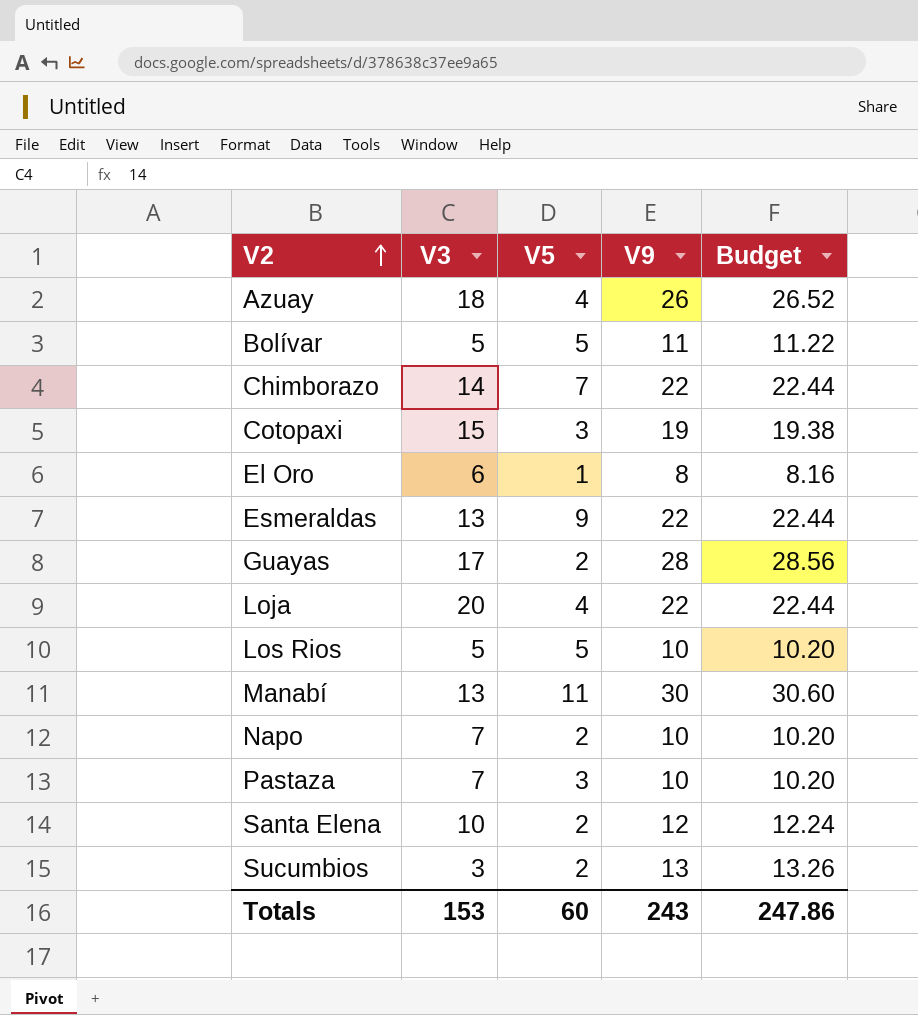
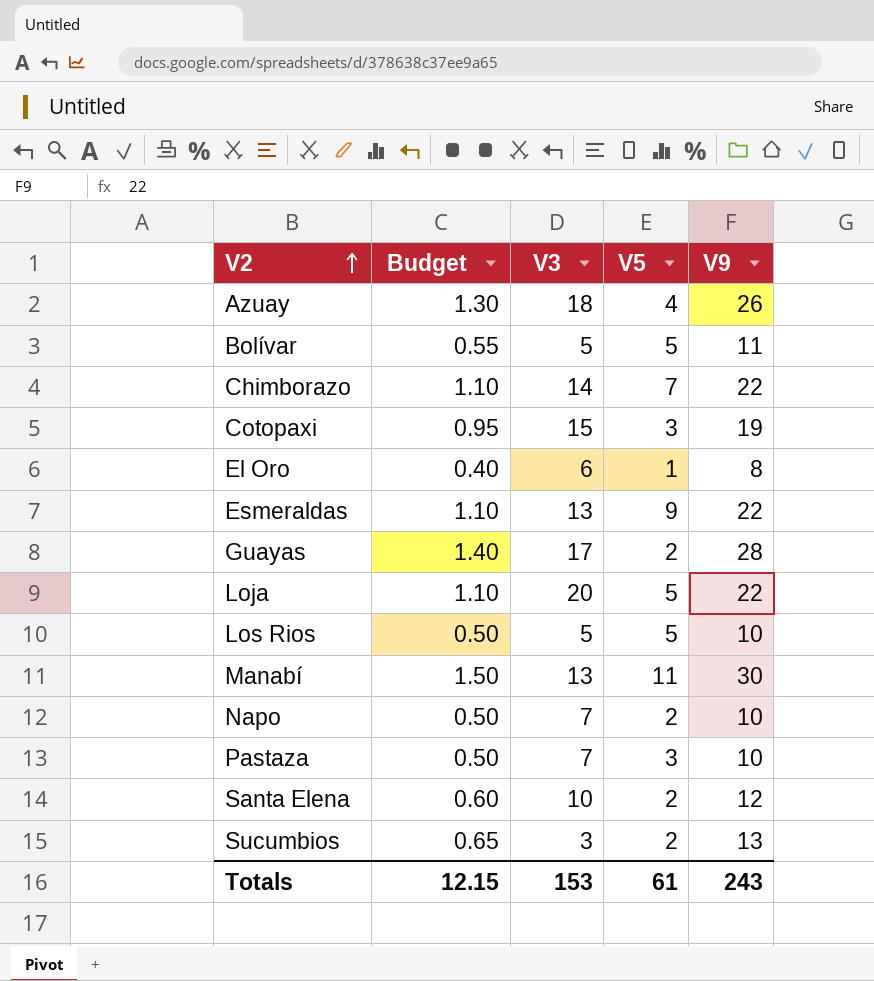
column Budget | formula: [V9] * 1.02 -> [V9] * 0.05
column Budget | position: 5 -> 2
Loja | V5: 4 -> 5
Totals | Budget: 247.86 -> 12.15
Totals | V5: 60 -> 61

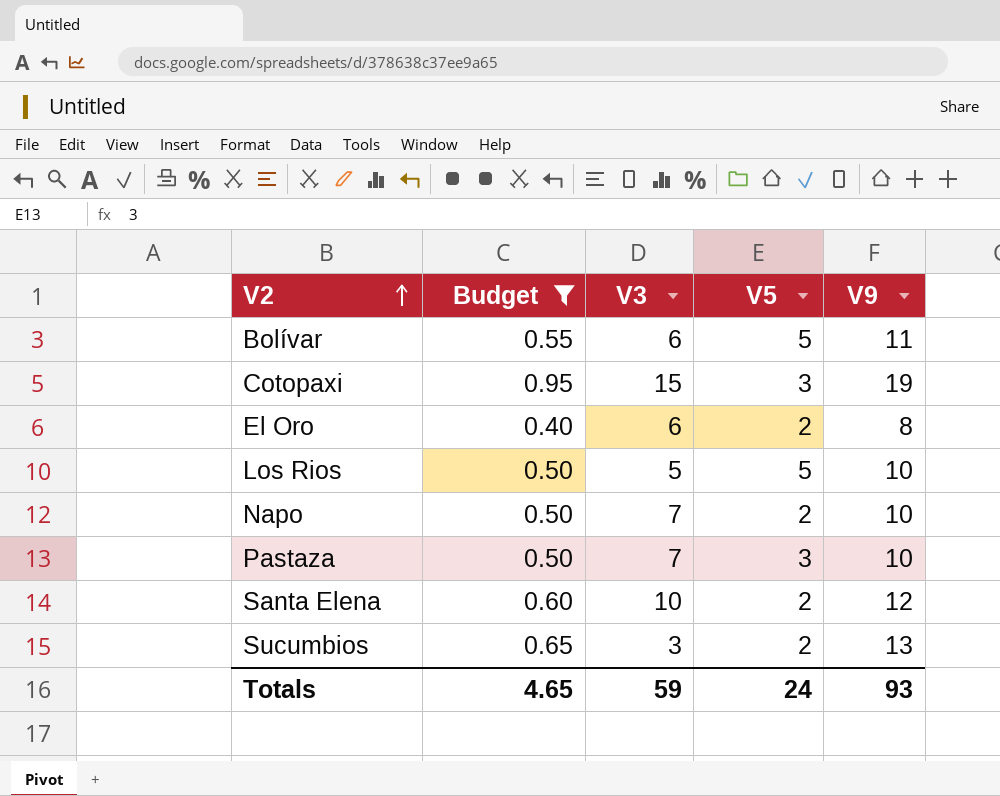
filter: none -> Budget <= 0.95
Bolívar | V3: 5 -> 6
El Oro | V5: 1 -> 2
Totals | Budget: 12.15 -> 4.65
Totals | V3: 153 -> 59
Totals | V5: 61 -> 24
Totals | V9: 243 -> 93

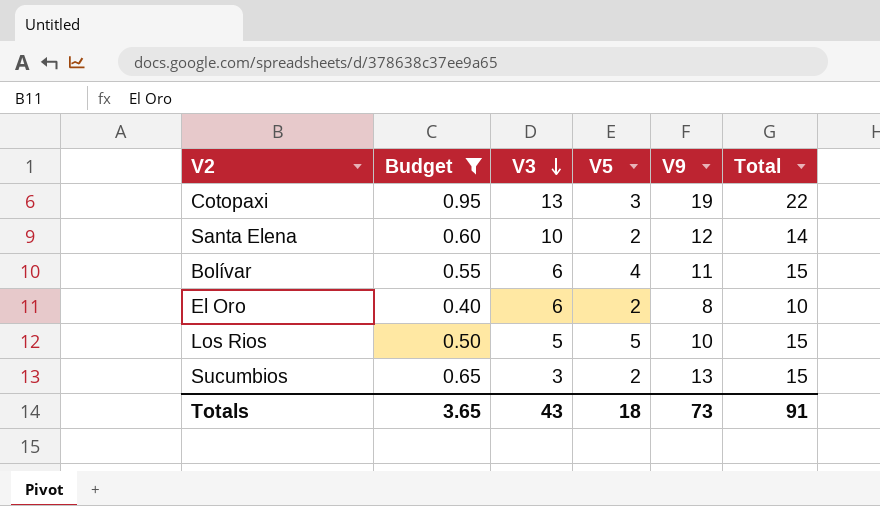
row order: V2 ascending -> V3 descending
column Total | formula: none -> [V5] + [V9]
row Napo: 0.50 | 7 | 2 | 10 -> none
row Pastaza: 0.50 | 7 | 3 | 10 -> none
Cotopaxi | V3: 15 -> 13
Bolívar | V5: 5 -> 4
Totals | Budget: 4.65 -> 3.65
Totals | V3: 59 -> 43
Totals | V5: 24 -> 18
Totals | V9: 93 -> 73

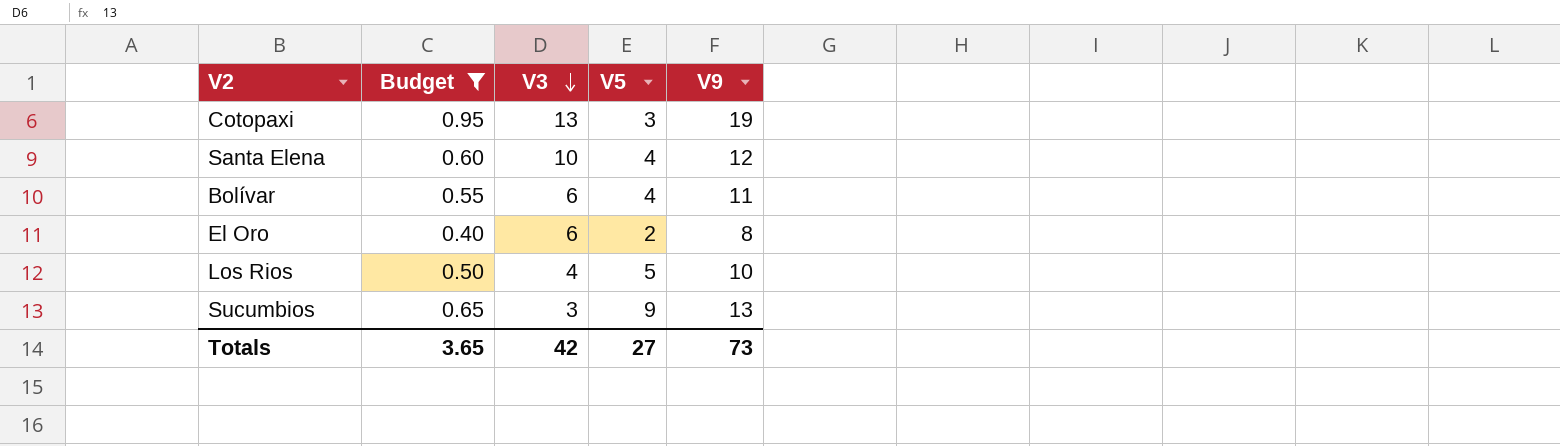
column Total | formula: [V5] + [V9] -> none
Santa Elena | V5: 2 -> 4
Los Rios | V3: 5 -> 4
Sucumbios | V5: 2 -> 9
Totals | V3: 43 -> 42
Totals | V5: 18 -> 27

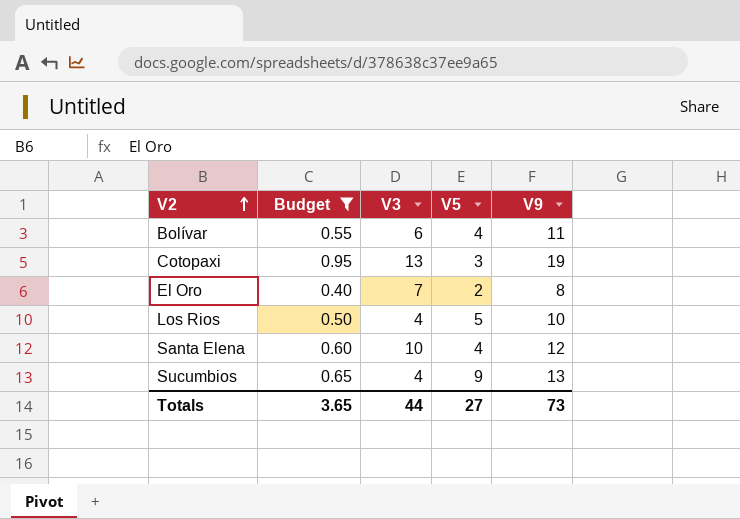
row order: V3 descending -> V2 ascending
El Oro | V3: 6 -> 7
Sucumbios | V3: 3 -> 4
Totals | V3: 42 -> 44

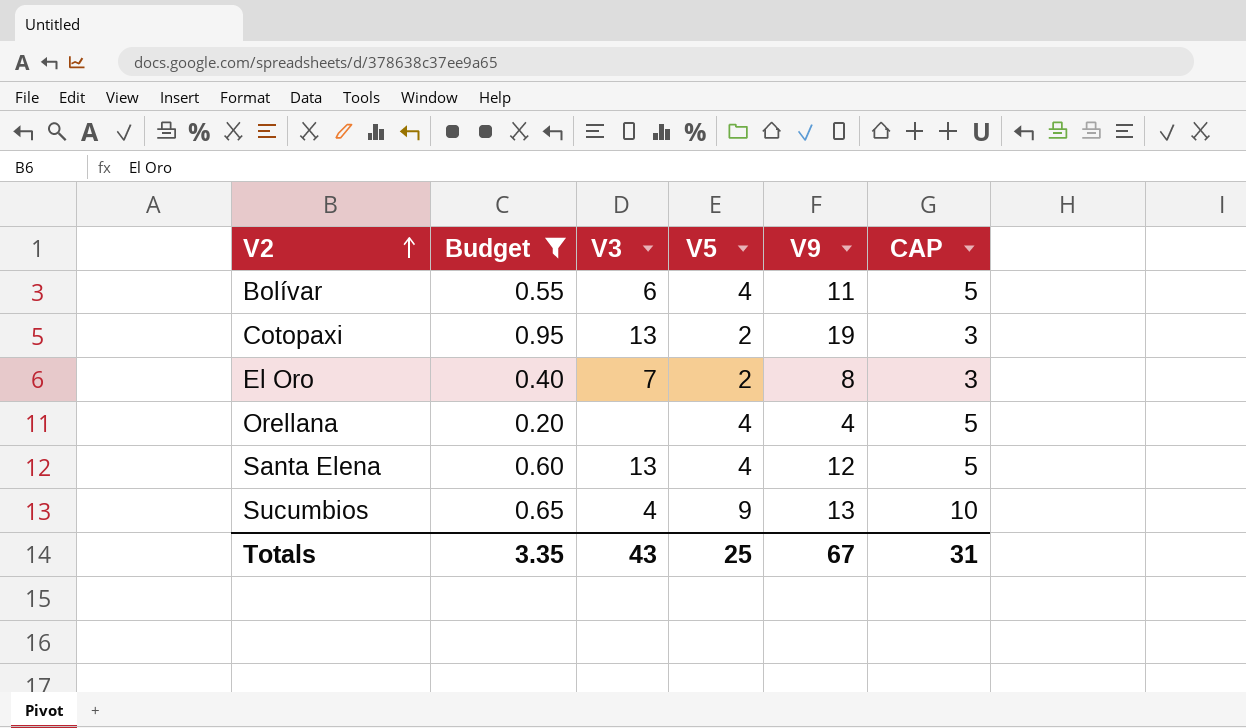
column CAP | formula: none -> [V5] + 1
row Los Rios: 0.50 | 4 | 5 | 10 -> none
Cotopaxi | V5: 3 -> 2
row Orellana: none -> 0.20 | none | 4 | 4 | 5
Santa Elena | V3: 10 -> 13
Totals | Budget: 3.65 -> 3.35
Totals | V3: 44 -> 43
Totals | V5: 27 -> 25
Totals | V9: 73 -> 67

